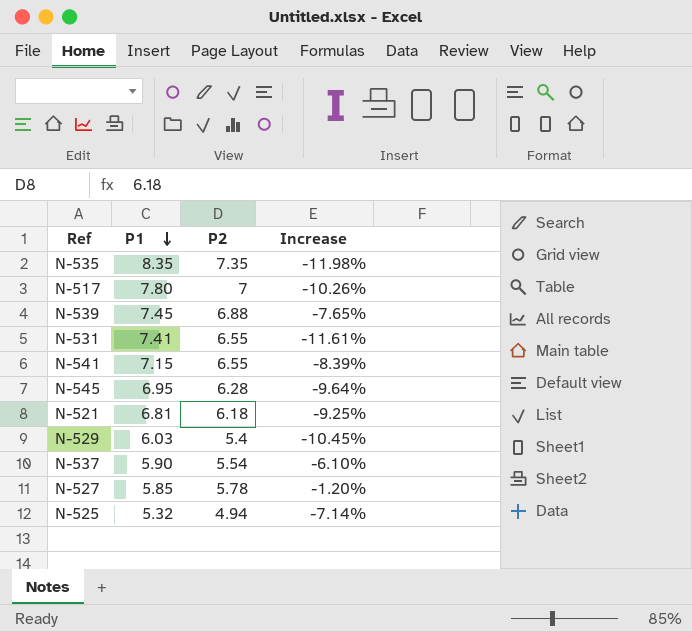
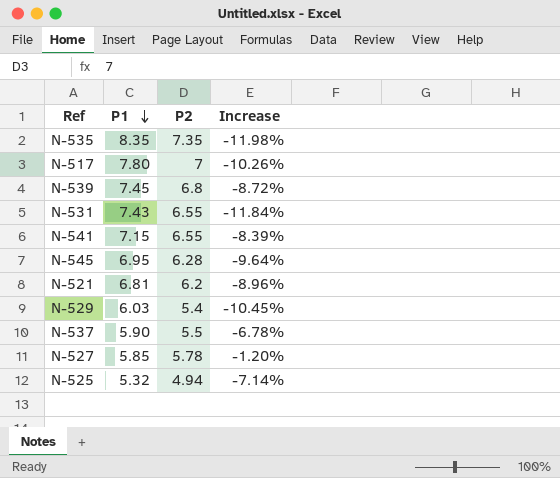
N-539 | P2: 6.88 -> 6.8
N-539 | Increase: -7.65% -> -8.72%
N-531 | P1: 7.41 -> 7.43
N-531 | Increase: -11.61% -> -11.84%
N-521 | P2: 6.18 -> 6.2
N-521 | Increase: -9.25% -> -8.96%
N-537 | P2: 5.54 -> 5.5
N-537 | Increase: -6.10% -> -6.78%

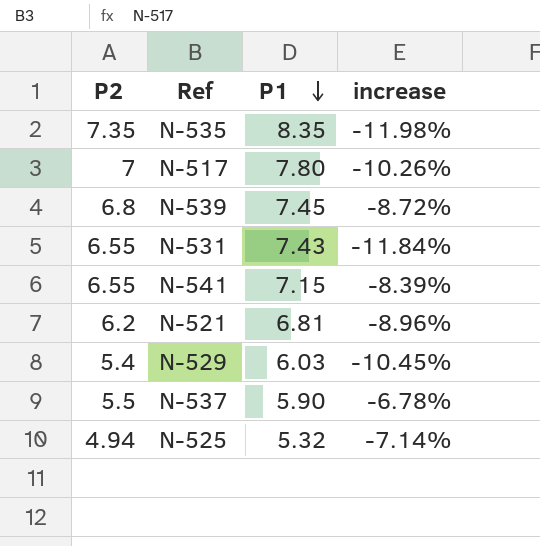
column P2 | position: 3 -> 1
column name: Increase -> increase
row N-545: 6.95 | 6.28 | -9.64% -> none
row N-527: 5.85 | 5.78 | -1.20% -> none

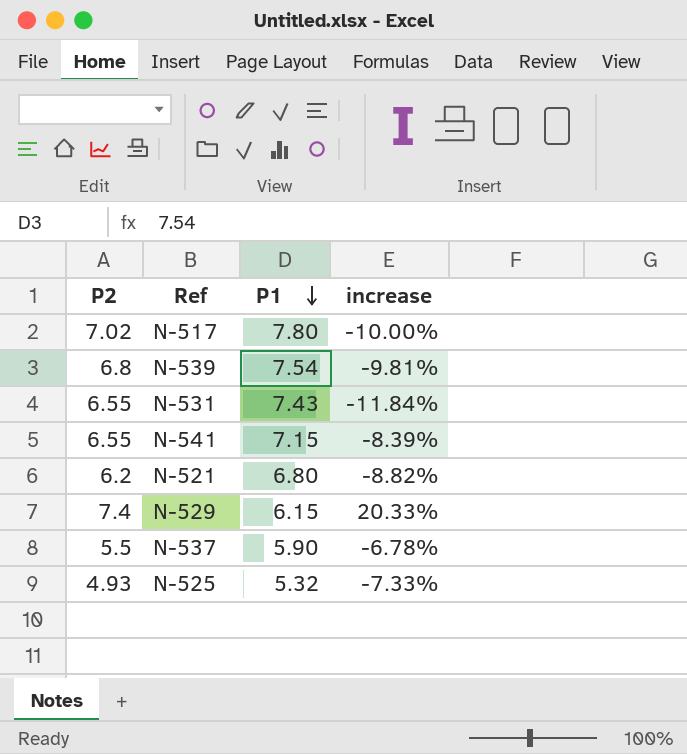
row N-535: 7.35 | 8.35 | -11.98% -> none
N-517 | P2: 7 -> 7.02
N-517 | increase: -10.26% -> -10.00%
N-539 | P1: 7.45 -> 7.54
N-539 | increase: -8.72% -> -9.81%
N-521 | P1: 6.81 -> 6.80
N-521 | increase: -8.96% -> -8.82%
N-529 | P2: 5.4 -> 7.4
N-529 | P1: 6.03 -> 6.15
N-529 | increase: -10.45% -> 20.33%
N-525 | P2: 4.94 -> 4.93
N-525 | increase: -7.14% -> -7.33%

